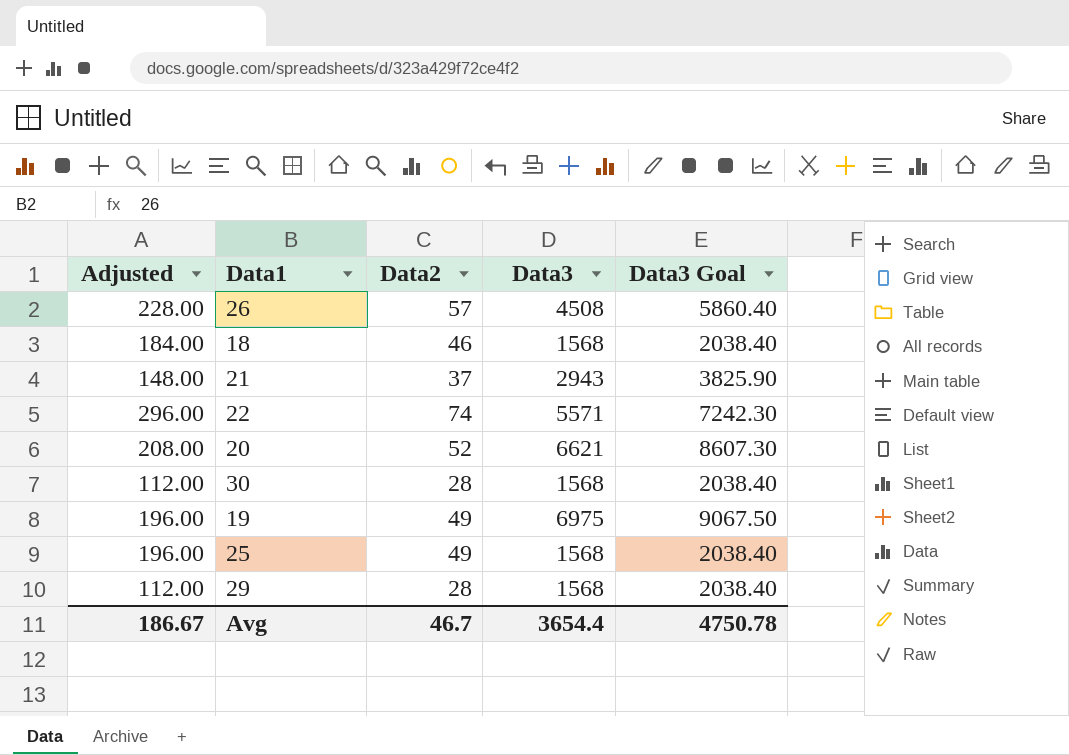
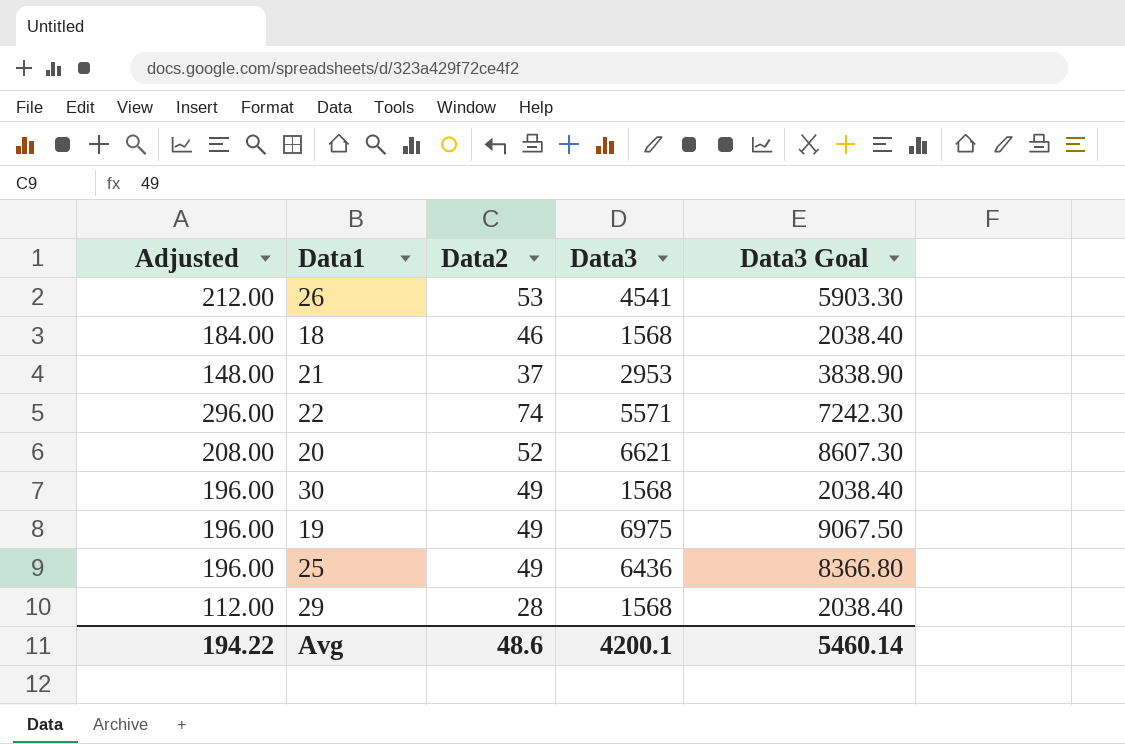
26 | Adjusted: 228.00 -> 212.00
26 | Data2: 57 -> 53
26 | Data3: 4508 -> 4541
26 | Data3 Goal: 5860.40 -> 5903.30
21 | Data3: 2943 -> 2953
21 | Data3 Goal: 3825.90 -> 3838.90
30 | Adjusted: 112.00 -> 196.00
30 | Data2: 28 -> 49
25 | Data3: 1568 -> 6436
25 | Data3 Goal: 2038.40 -> 8366.80
Avg | Adjusted: 186.67 -> 194.22
Avg | Data2: 46.7 -> 48.6
Avg | Data3: 3654.4 -> 4200.1
Avg | Data3 Goal: 4750.78 -> 5460.14

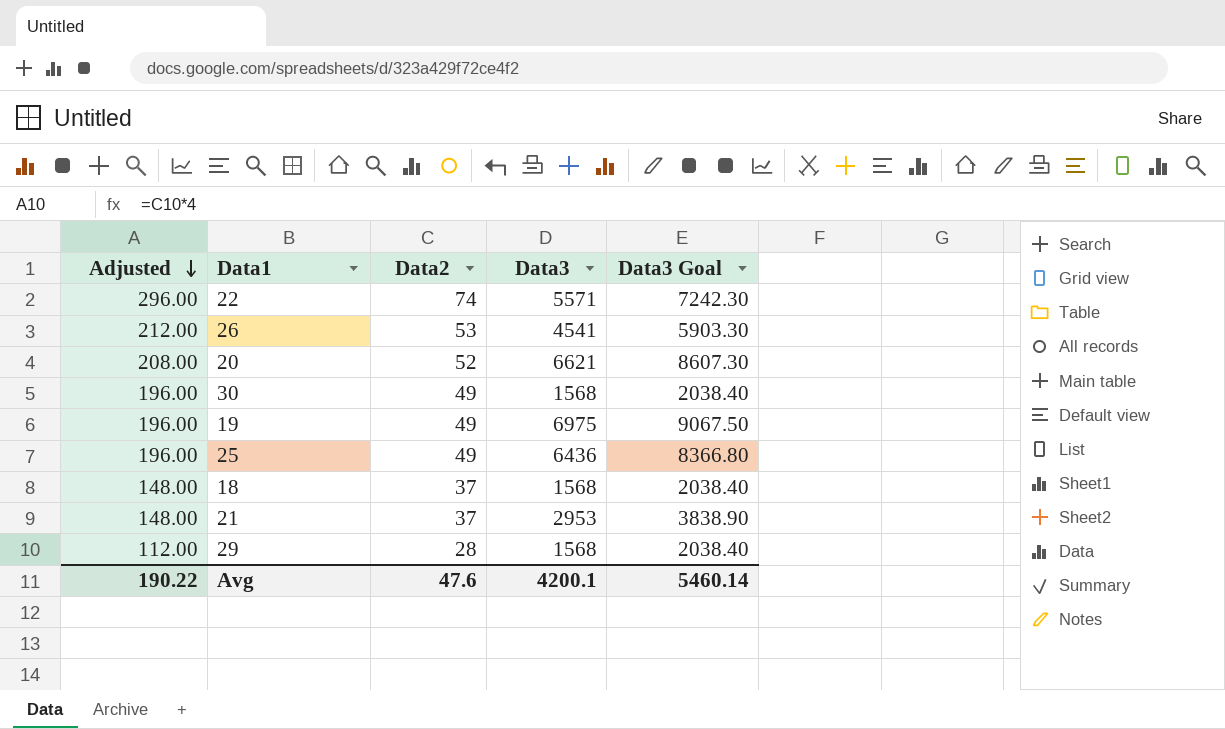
row order: none -> Adjusted descending
18 | Adjusted: 184.00 -> 148.00
18 | Data2: 46 -> 37
Avg | Adjusted: 194.22 -> 190.22
Avg | Data2: 48.6 -> 47.6

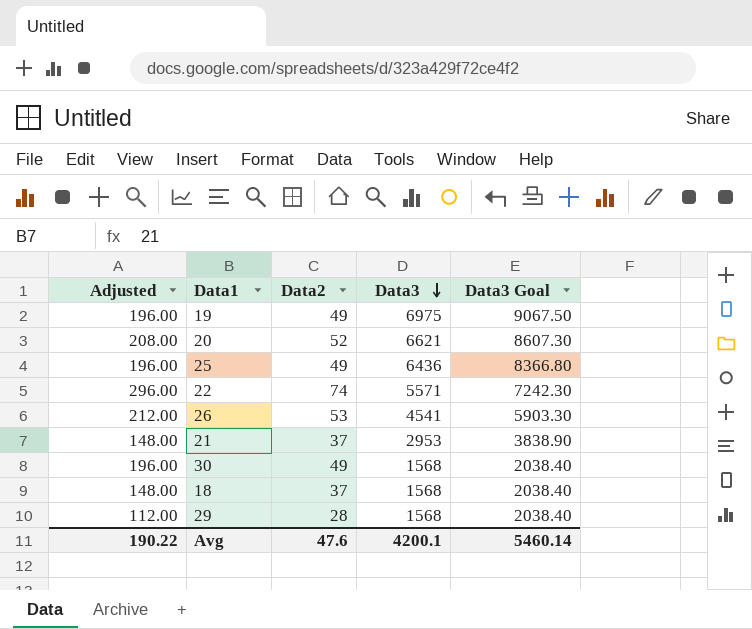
row order: Adjusted descending -> Data3 descending

